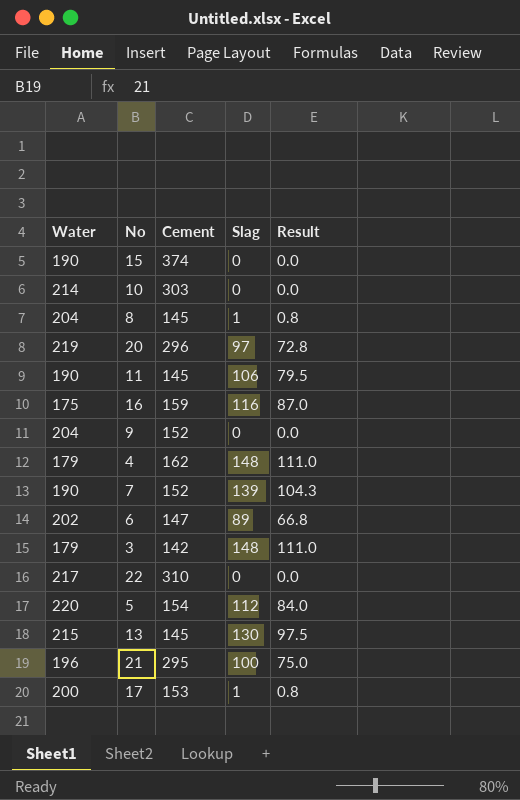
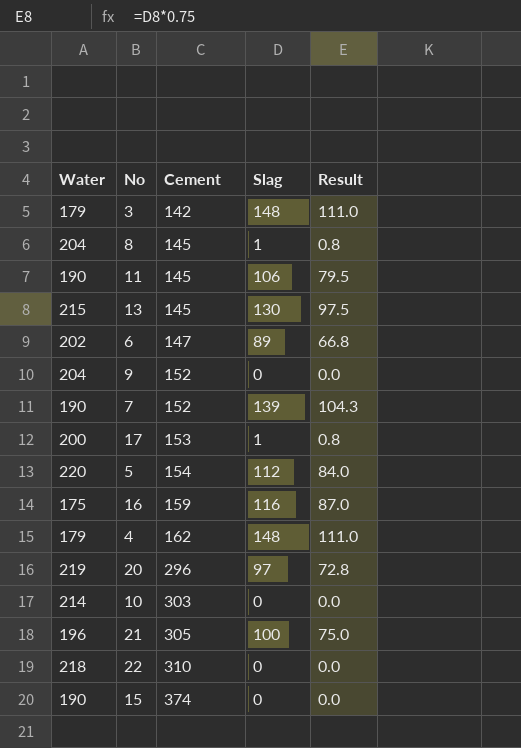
row order: none -> Cement ascending
21 | Cement: 295 -> 305
22 | Water: 217 -> 218

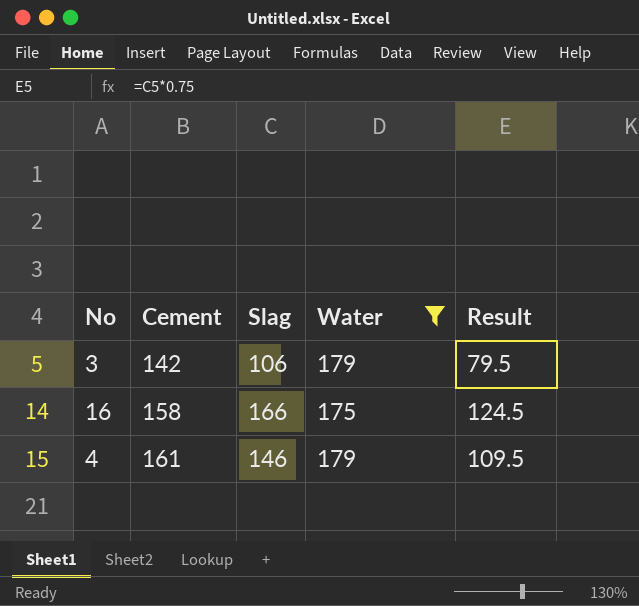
filter: none -> Water <= 179
column Water | position: 1 -> 4
3 | Slag: 148 -> 106
3 | Result: 111.0 -> 79.5
16 | Cement: 159 -> 158
16 | Slag: 116 -> 166
16 | Result: 87.0 -> 124.5
4 | Cement: 162 -> 161
4 | Slag: 148 -> 146
4 | Result: 111.0 -> 109.5

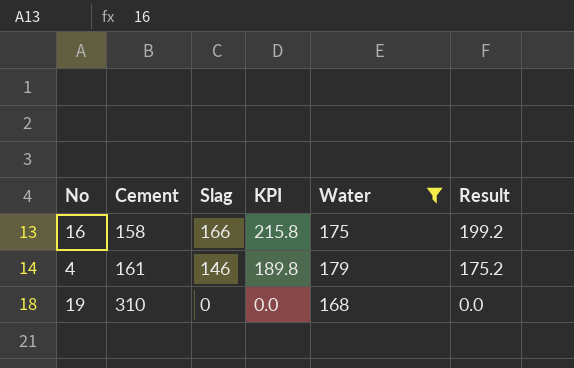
column KPI | formula: none -> [Slag] * 1.3
column Result | formula: [Slag] * 0.75 -> [Slag] * 1.2
row 3: 142 | 106 | 179 | 79.5 -> none
row 19: none -> 310 | 0 | 0.0 | 168 | 0.0

